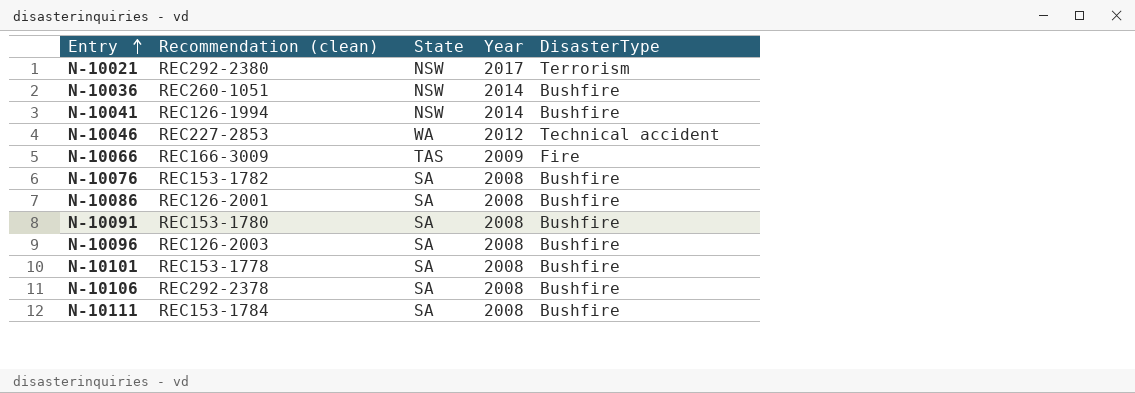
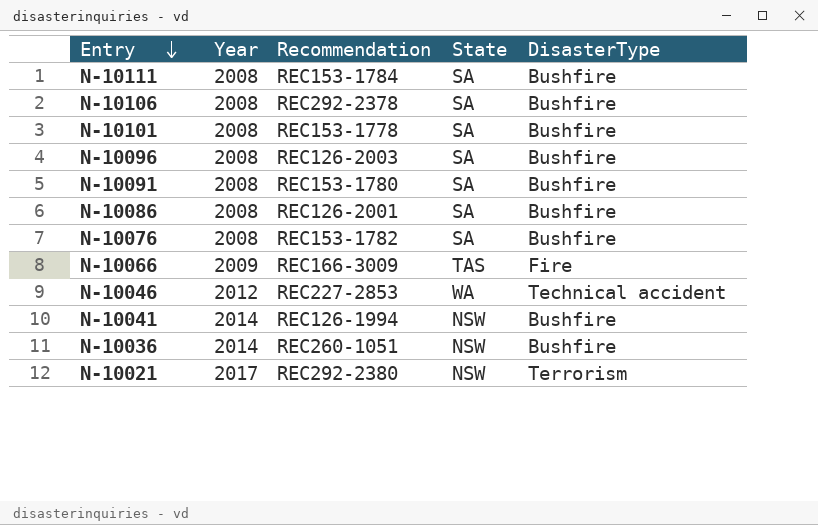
row order: Entry ascending -> Entry descending
column Year | position: 4 -> 2
column name: Recommendation (clean) -> Recommendation

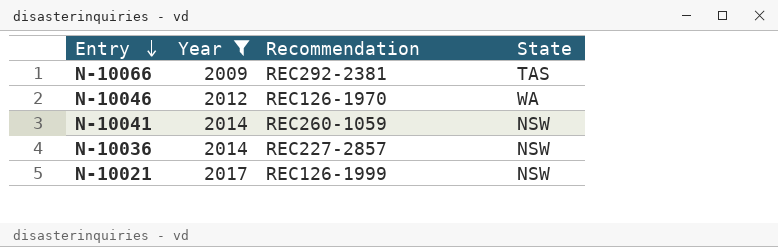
filter: none -> Year != 2008
column DisasterType | position: 5 -> none
N-10066 | Recommendation: REC166-3009 -> REC292-2381
N-10046 | Recommendation: REC227-2853 -> REC126-1970
N-10041 | Recommendation: REC126-1994 -> REC260-1059
N-10036 | Recommendation: REC260-1051 -> REC227-2857
N-10021 | Recommendation: REC292-2380 -> REC126-1999

